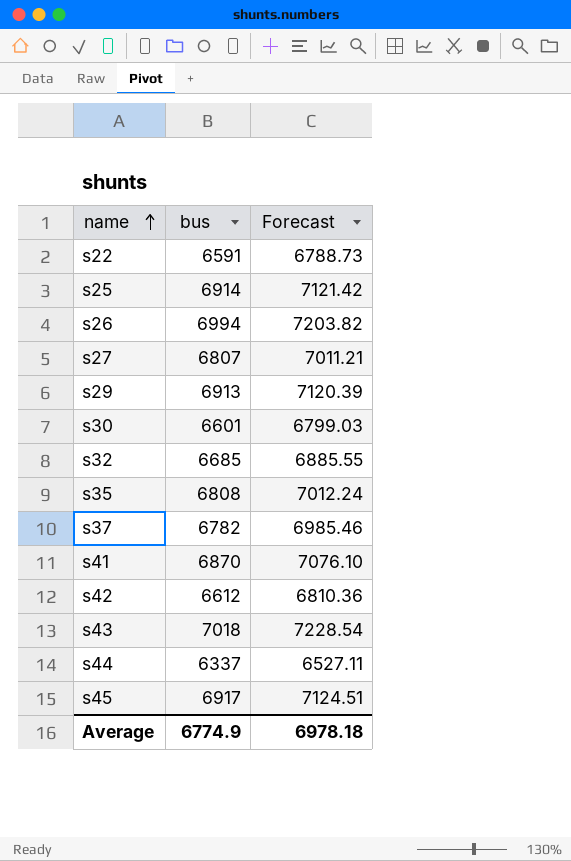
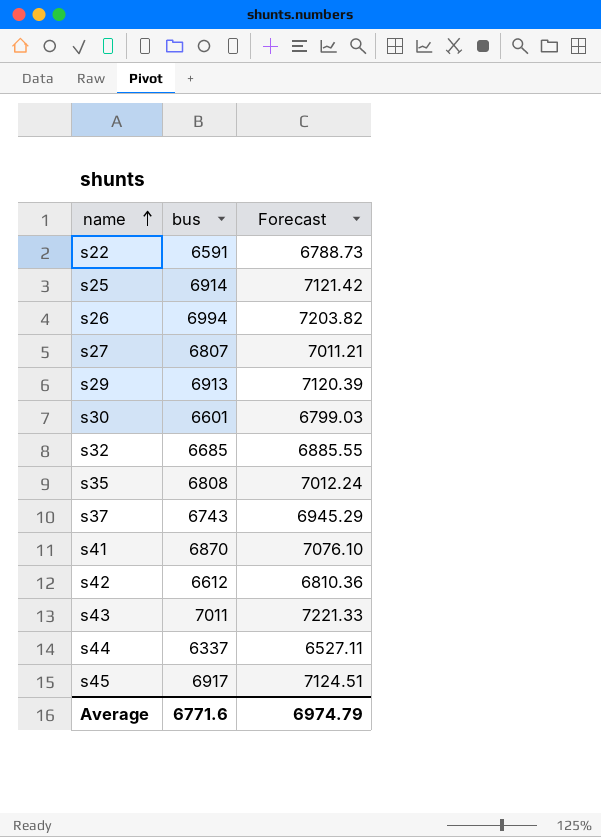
s37 | bus: 6782 -> 6743
s37 | Forecast: 6985.46 -> 6945.29
s43 | bus: 7018 -> 7011
s43 | Forecast: 7228.54 -> 7221.33
Average | bus: 6774.9 -> 6771.6
Average | Forecast: 6978.18 -> 6974.79

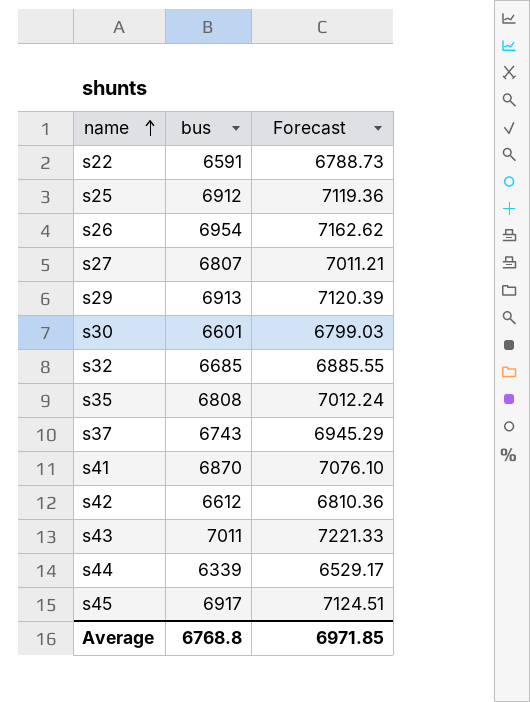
s25 | bus: 6914 -> 6912
s25 | Forecast: 7121.42 -> 7119.36
s26 | bus: 6994 -> 6954
s26 | Forecast: 7203.82 -> 7162.62
s44 | bus: 6337 -> 6339
s44 | Forecast: 6527.11 -> 6529.17
Average | bus: 6771.6 -> 6768.8
Average | Forecast: 6974.79 -> 6971.85

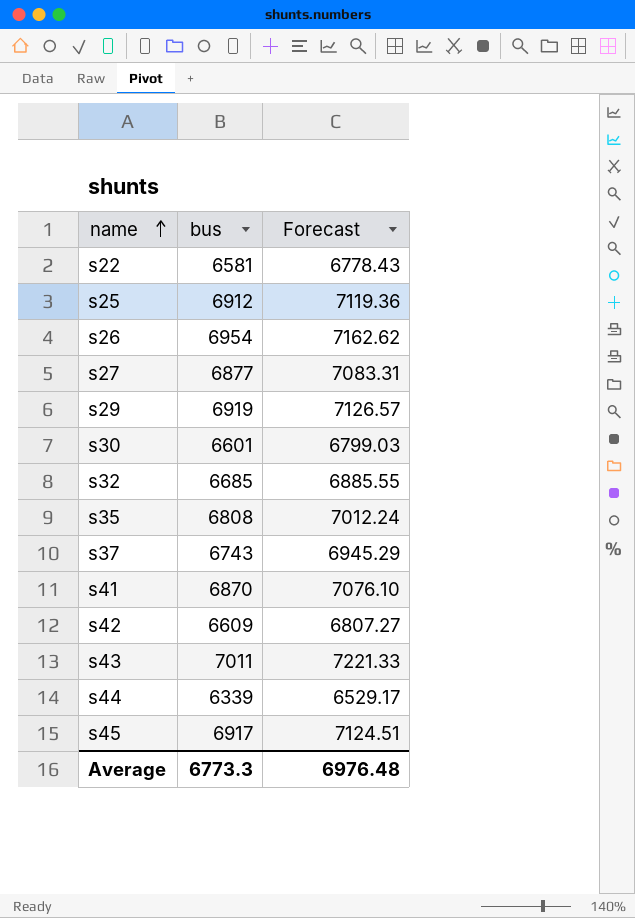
s22 | bus: 6591 -> 6581
s22 | Forecast: 6788.73 -> 6778.43
s27 | bus: 6807 -> 6877
s27 | Forecast: 7011.21 -> 7083.31
s29 | bus: 6913 -> 6919
s29 | Forecast: 7120.39 -> 7126.57
s42 | bus: 6612 -> 6609
s42 | Forecast: 6810.36 -> 6807.27
Average | bus: 6768.8 -> 6773.3
Average | Forecast: 6971.85 -> 6976.48

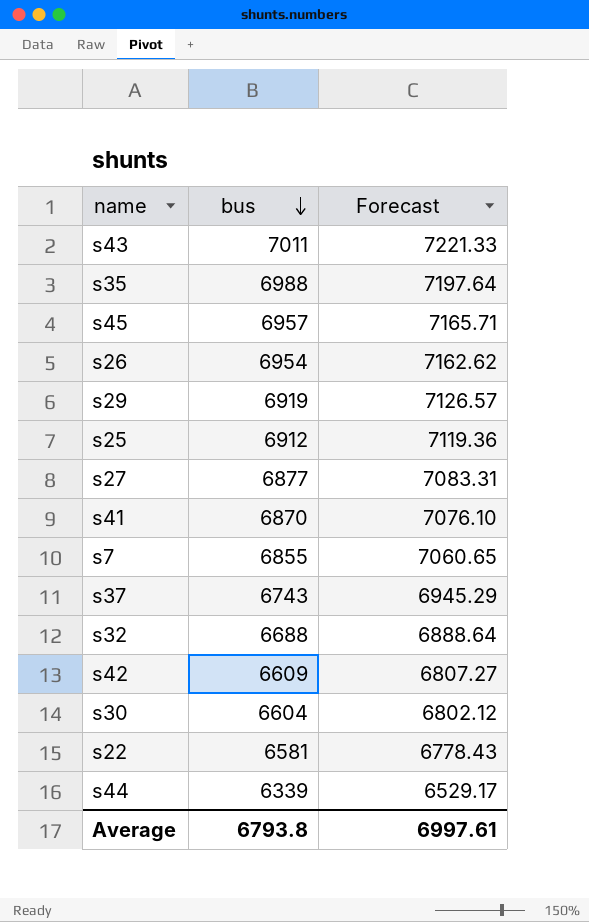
row order: name ascending -> bus descending
s35 | bus: 6808 -> 6988
s35 | Forecast: 7012.24 -> 7197.64
s45 | bus: 6917 -> 6957
s45 | Forecast: 7124.51 -> 7165.71
row s7: none -> 6855 | 7060.65
s32 | bus: 6685 -> 6688
s32 | Forecast: 6885.55 -> 6888.64
s30 | bus: 6601 -> 6604
s30 | Forecast: 6799.03 -> 6802.12
Average | bus: 6773.3 -> 6793.8
Average | Forecast: 6976.48 -> 6997.61

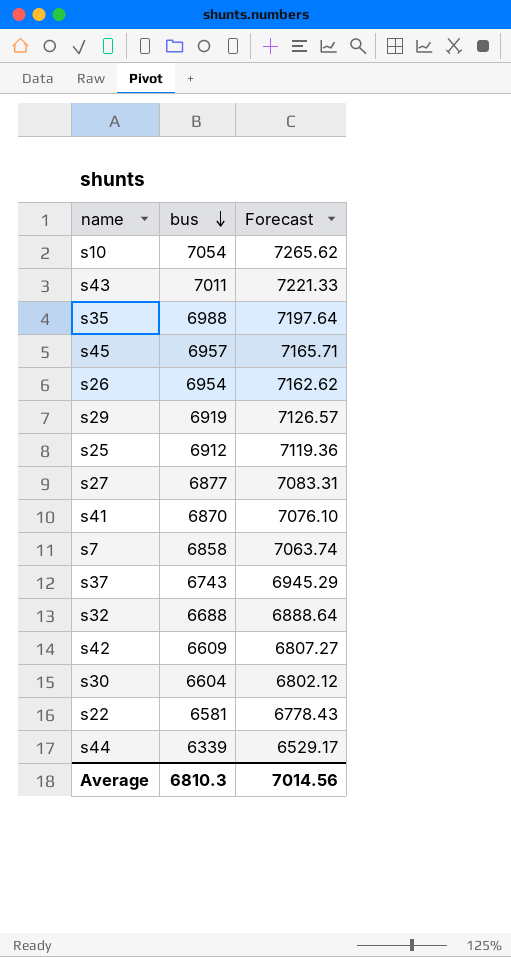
row s10: none -> 7054 | 7265.62
s7 | bus: 6855 -> 6858
s7 | Forecast: 7060.65 -> 7063.74
Average | bus: 6793.8 -> 6810.3
Average | Forecast: 6997.61 -> 7014.56

